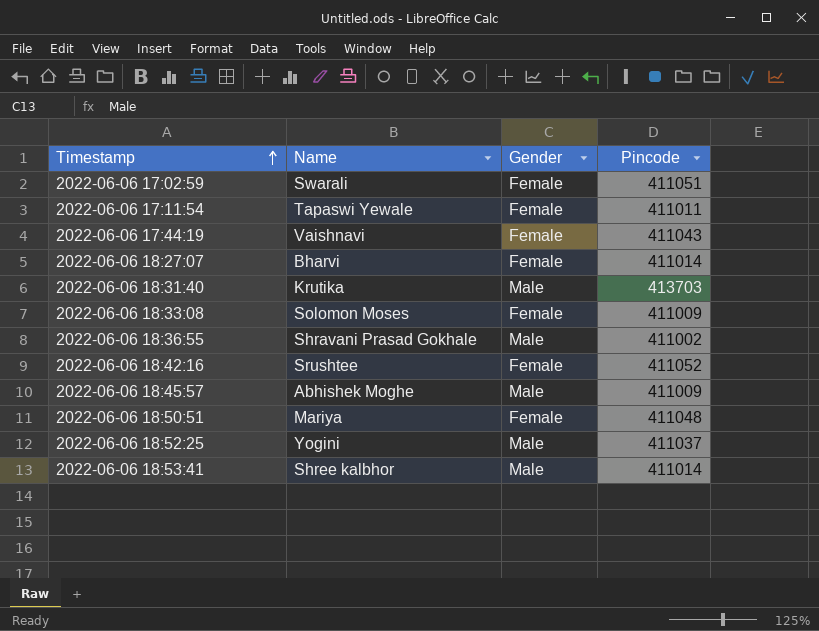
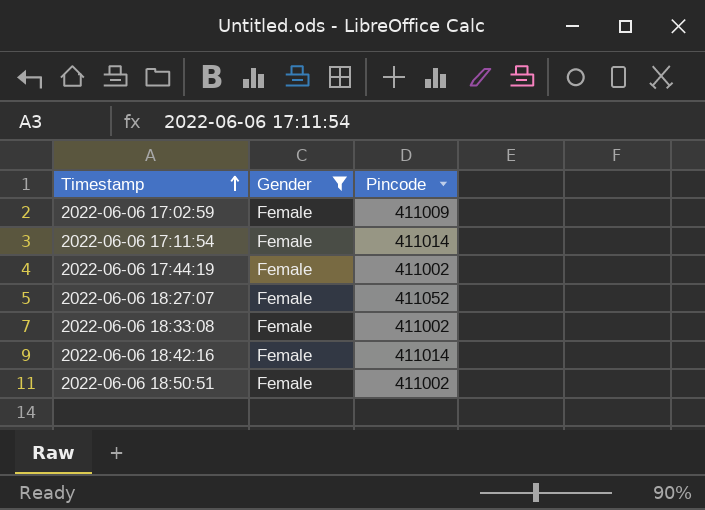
filter: none -> Gender = Female
column Name | position: 2 -> none
2022-06-06 17:02:59 | Pincode: 411051 -> 411009
2022-06-06 17:11:54 | Pincode: 411011 -> 411014
2022-06-06 17:44:19 | Pincode: 411043 -> 411002
2022-06-06 18:27:07 | Pincode: 411014 -> 411052
2022-06-06 18:33:08 | Pincode: 411009 -> 411002
2022-06-06 18:42:16 | Pincode: 411052 -> 411014
2022-06-06 18:50:51 | Pincode: 411048 -> 411002

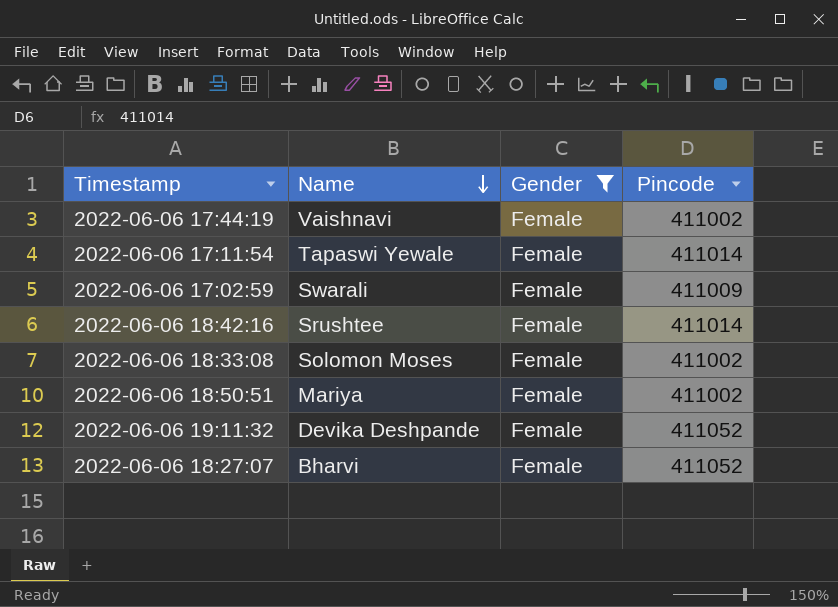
row order: Timestamp ascending -> Name descending
column Name | position: none -> 2
row 2022-06-06 19:11:32: none -> Devika Deshpande | Female | 411052

